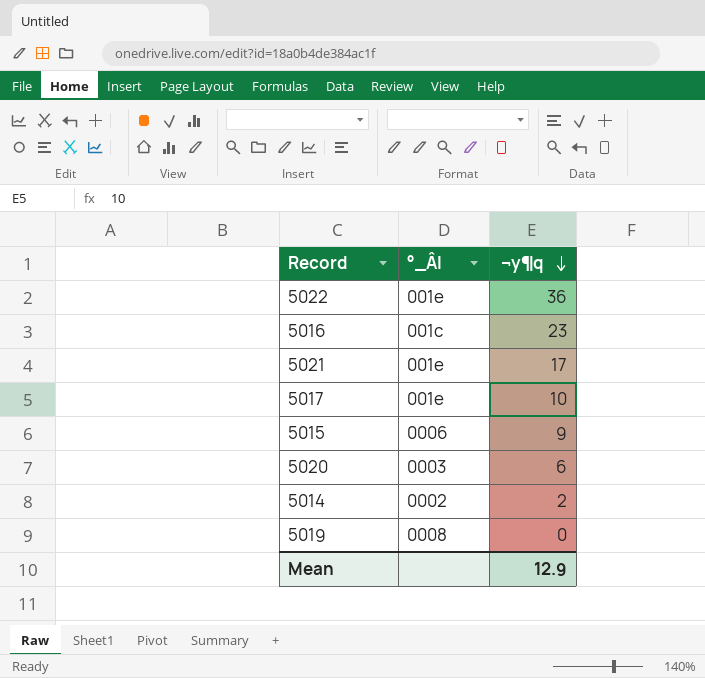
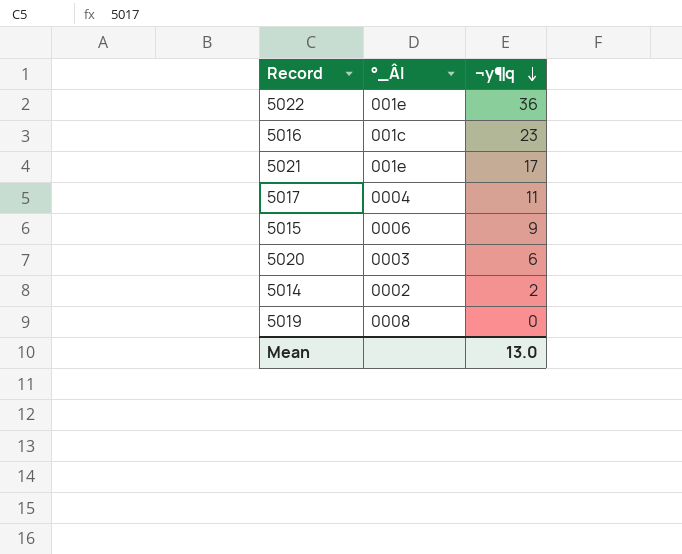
5017 | °_ÂI: 001e -> 0004
5017 | ¬y¶q: 10 -> 11
Mean | ¬y¶q: 12.9 -> 13.0

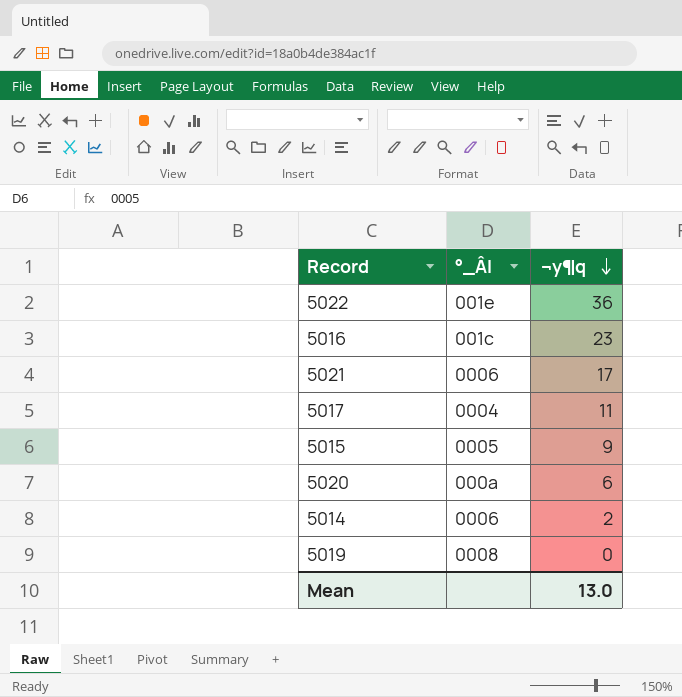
5021 | °_ÂI: 001e -> 0006
5015 | °_ÂI: 0006 -> 0005
5020 | °_ÂI: 0003 -> 000a
5014 | °_ÂI: 0002 -> 0006

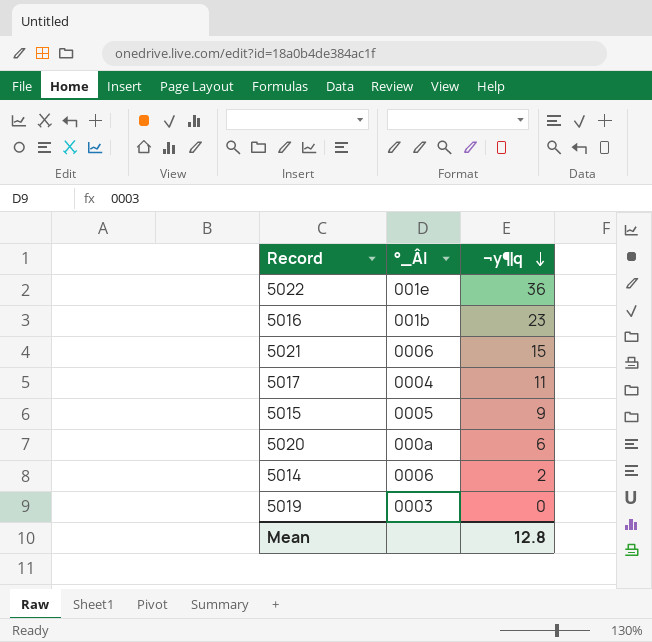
5016 | °_ÂI: 001c -> 001b
5021 | ¬y¶q: 17 -> 15
5019 | °_ÂI: 0008 -> 0003
Mean | ¬y¶q: 13.0 -> 12.8

